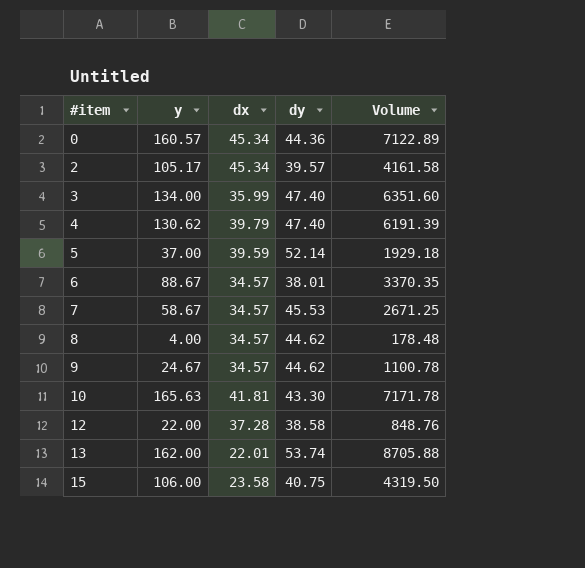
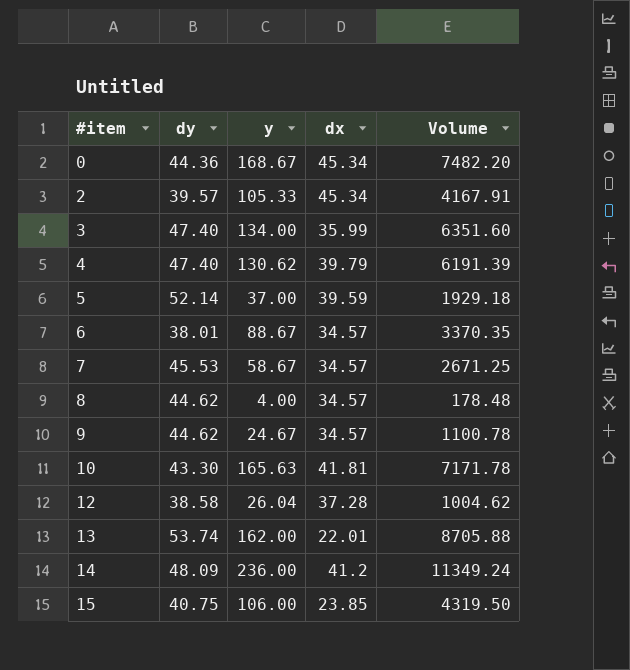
column dy | position: 4 -> 2
0 | y: 160.57 -> 168.67
0 | Volume: 7122.89 -> 7482.20
2 | y: 105.17 -> 105.33
2 | Volume: 4161.58 -> 4167.91
12 | y: 22.00 -> 26.04
12 | Volume: 848.76 -> 1004.62
row 14: none -> 48.09 | 236.00 | 41.2 | 11349.24
15 | dx: 23.58 -> 23.85

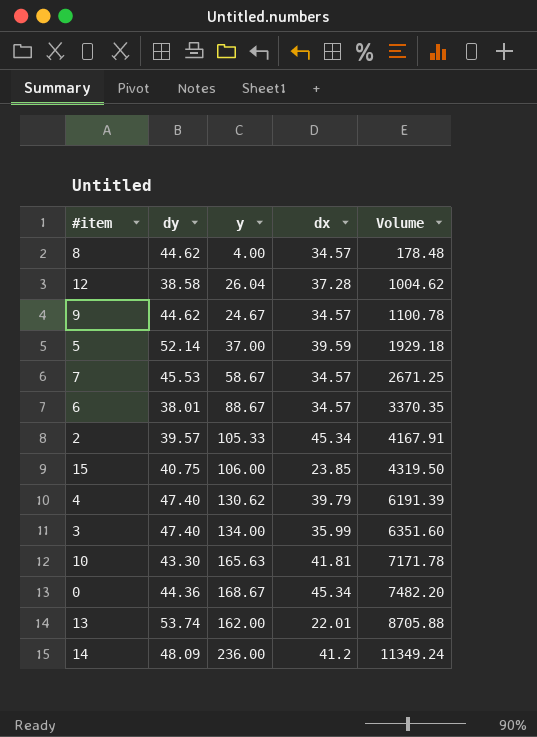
row order: #item ascending -> Volume ascending

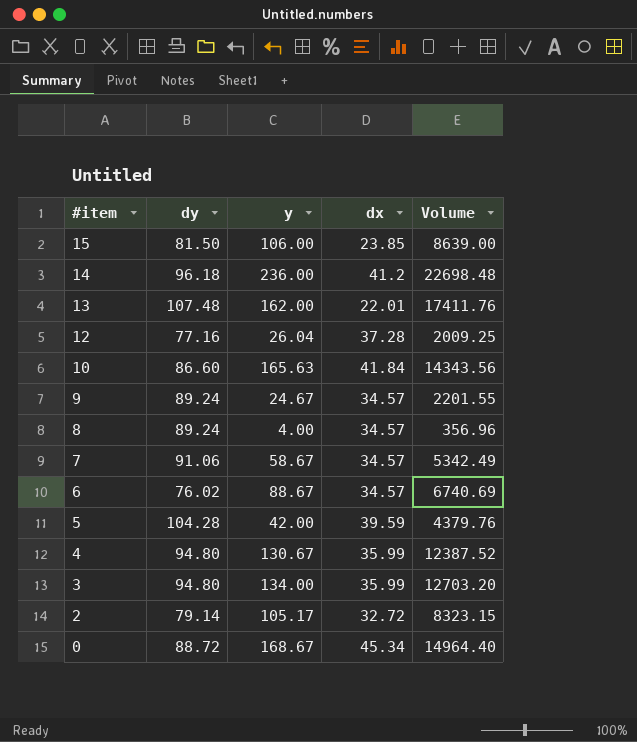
row order: Volume ascending -> #item descending
15 | dy: 40.75 -> 81.50
15 | Volume: 4319.50 -> 8639.00
14 | dy: 48.09 -> 96.18
14 | Volume: 11349.24 -> 22698.48
13 | dy: 53.74 -> 107.48
13 | Volume: 8705.88 -> 17411.76
12 | dy: 38.58 -> 77.16
12 | Volume: 1004.62 -> 2009.25
10 | dy: 43.30 -> 86.60
10 | dx: 41.81 -> 41.84
10 | Volume: 7171.78 -> 14343.56
9 | dy: 44.62 -> 89.24
9 | Volume: 1100.78 -> 2201.55
8 | dy: 44.62 -> 89.24
8 | Volume: 178.48 -> 356.96
7 | dy: 45.53 -> 91.06
7 | Volume: 2671.25 -> 5342.49
6 | dy: 38.01 -> 76.02
6 | Volume: 3370.35 -> 6740.69
5 | dy: 52.14 -> 104.28
5 | y: 37.00 -> 42.00
5 | Volume: 1929.18 -> 4379.76
4 | dy: 47.40 -> 94.80
4 | y: 130.62 -> 130.67
4 | dx: 39.79 -> 35.99
4 | Volume: 6191.39 -> 12387.52
3 | dy: 47.40 -> 94.80
3 | Volume: 6351.60 -> 12703.20
2 | dy: 39.57 -> 79.14
2 | y: 105.33 -> 105.17
2 | dx: 45.34 -> 32.72
2 | Volume: 4167.91 -> 8323.15
0 | dy: 44.36 -> 88.72
0 | Volume: 7482.20 -> 14964.40

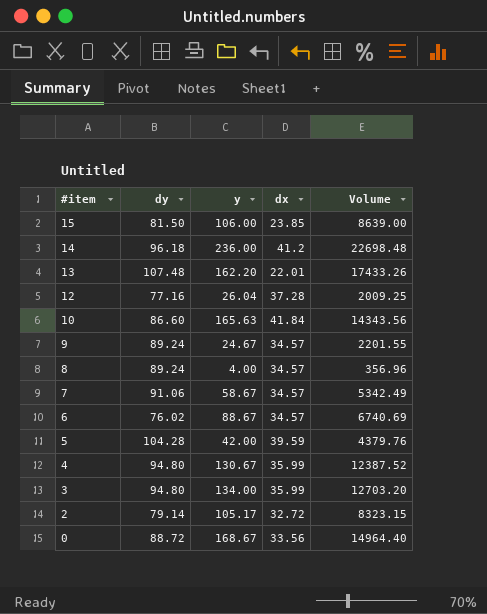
13 | y: 162.00 -> 162.20
13 | Volume: 17411.76 -> 17433.26
0 | dx: 45.34 -> 33.56

